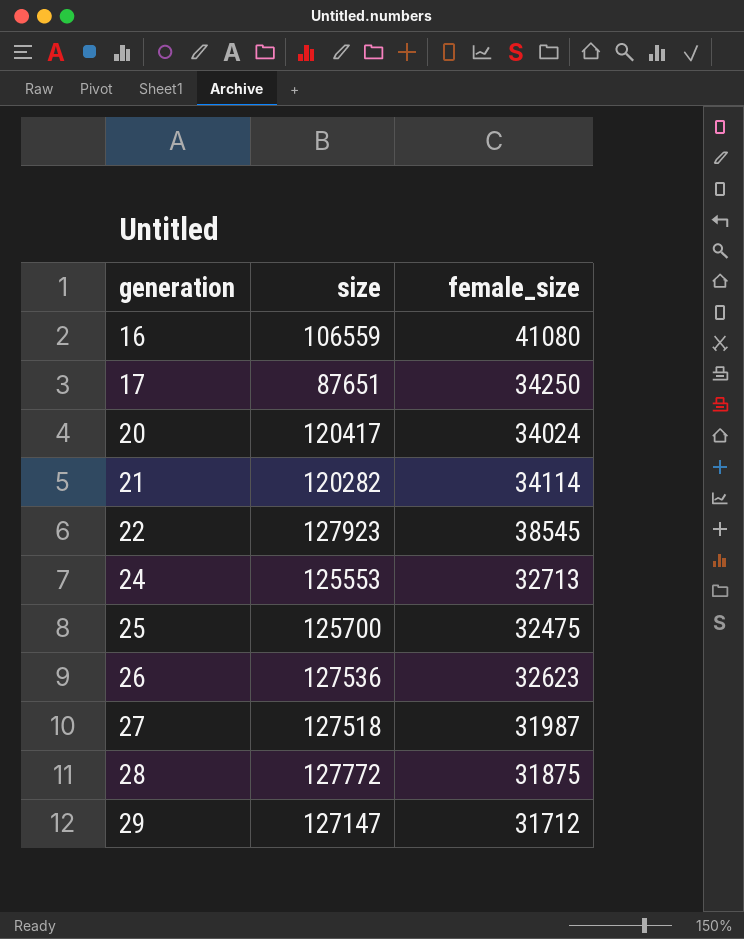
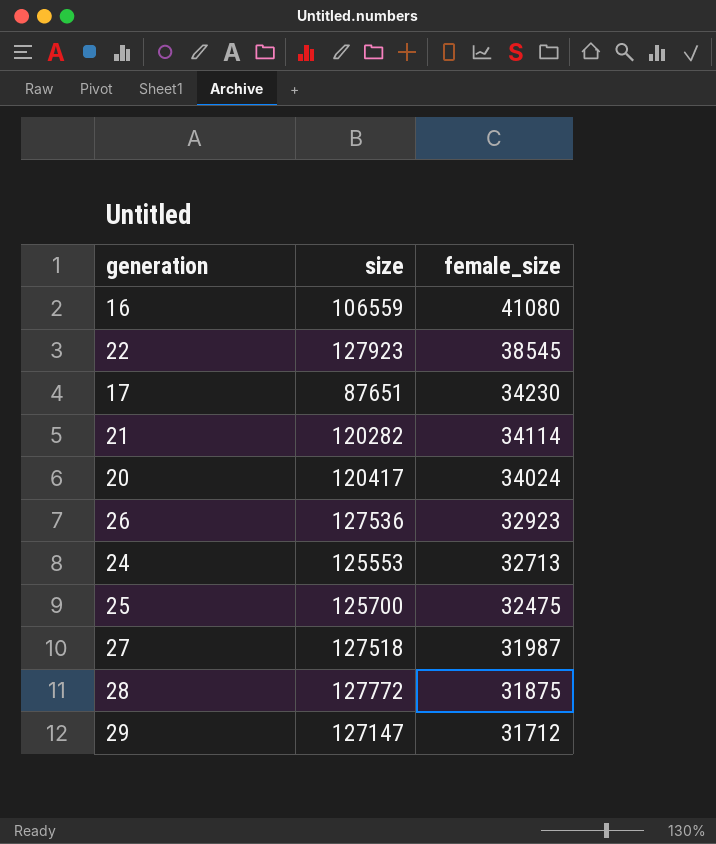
row order: generation ascending -> female_size descending
17 | female_size: 34250 -> 34230
26 | female_size: 32623 -> 32923

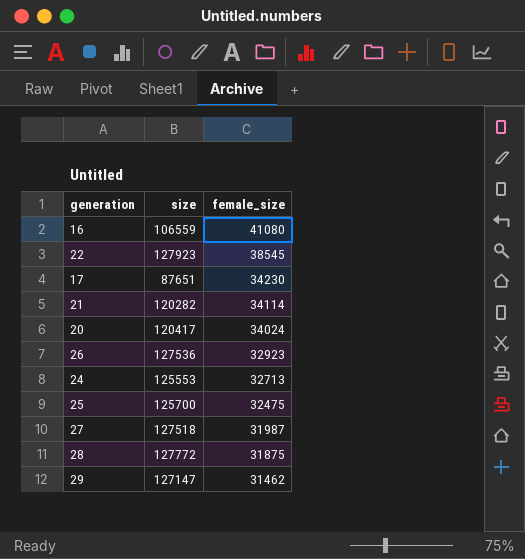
29 | female_size: 31712 -> 31462

